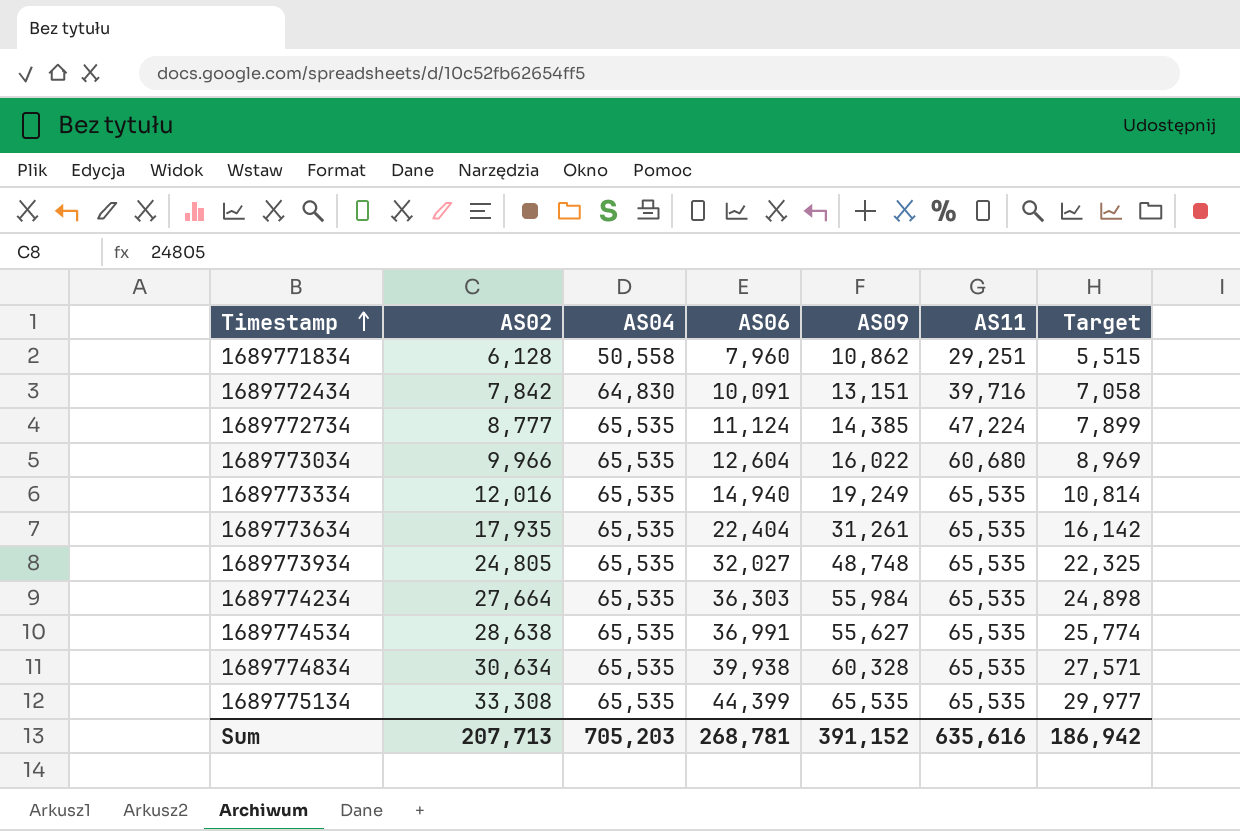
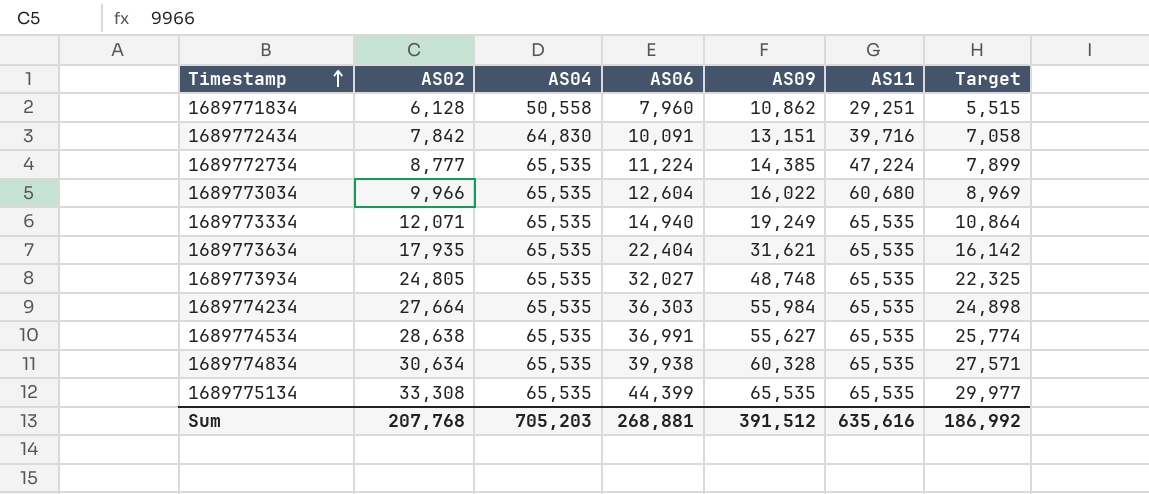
1689772734 | AS06: 11,124 -> 11,224
1689773334 | AS02: 12,016 -> 12,071
1689773334 | Target: 10,814 -> 10,864
1689773634 | AS09: 31,261 -> 31,621
Sum | AS02: 207,713 -> 207,768
Sum | AS06: 268,781 -> 268,881
Sum | AS09: 391,152 -> 391,512
Sum | Target: 186,942 -> 186,992

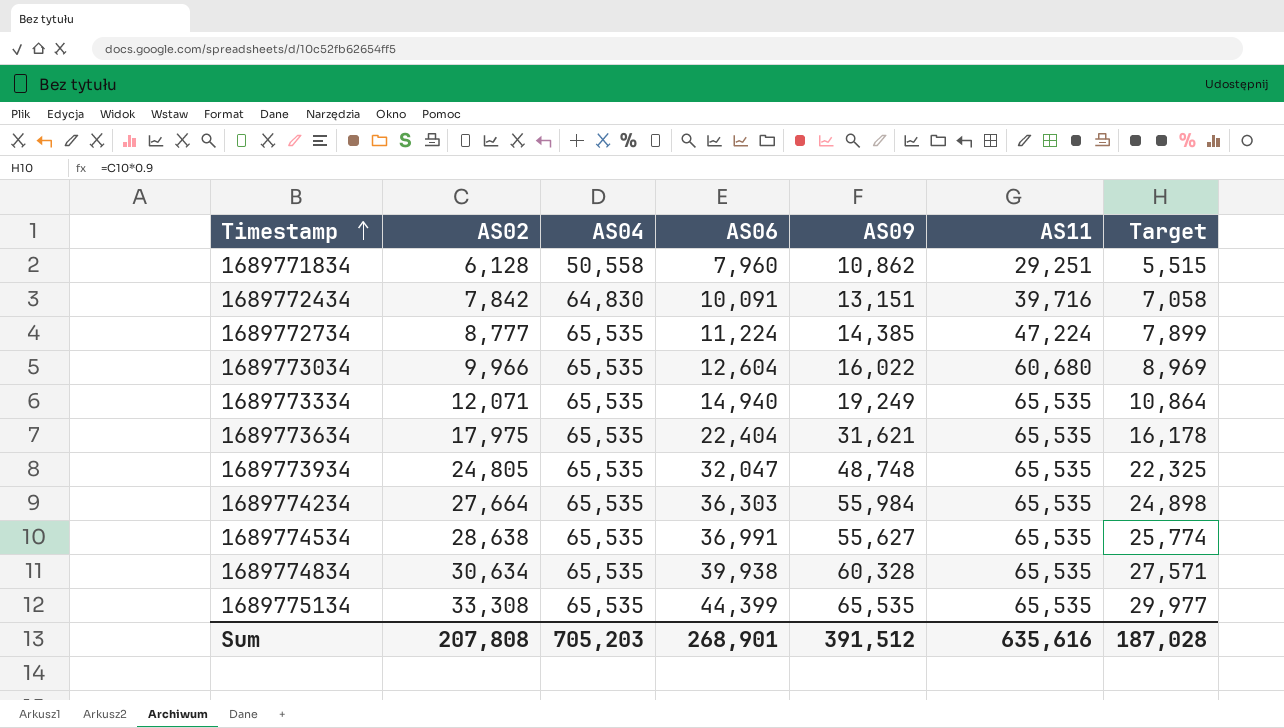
1689773634 | AS02: 17,935 -> 17,975
1689773634 | Target: 16,142 -> 16,178
1689773934 | AS06: 32,027 -> 32,047
Sum | AS02: 207,768 -> 207,808
Sum | AS06: 268,881 -> 268,901
Sum | Target: 186,992 -> 187,028

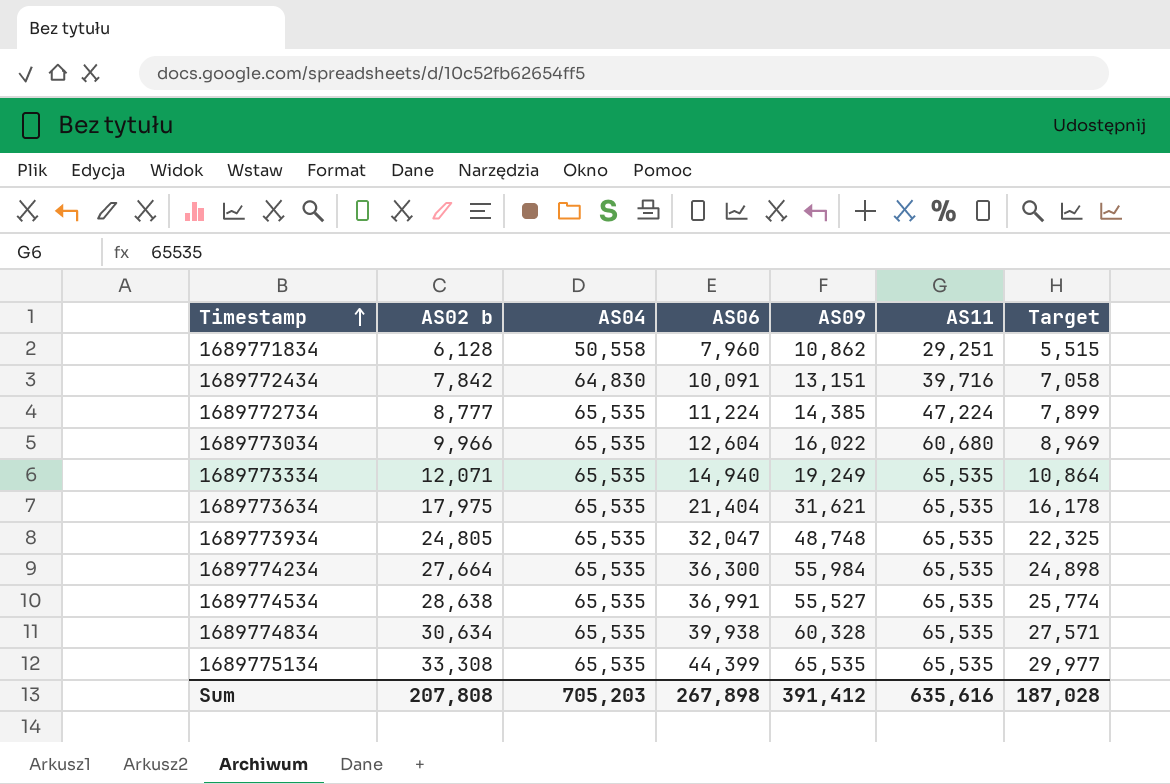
column name: AS02 -> AS02 b
1689773634 | AS06: 22,404 -> 21,404
1689774234 | AS06: 36,303 -> 36,300
1689774534 | AS09: 55,627 -> 55,527
Sum | AS06: 268,901 -> 267,898
Sum | AS09: 391,512 -> 391,412

